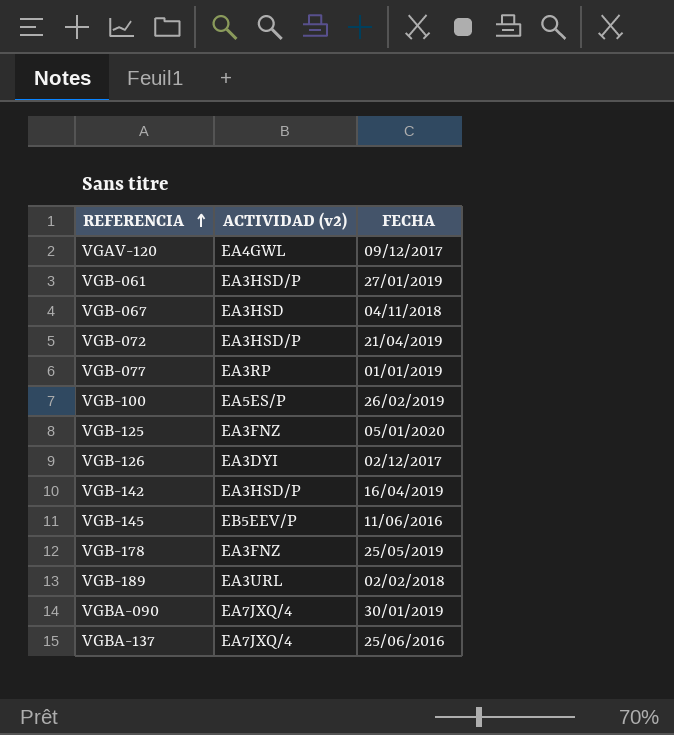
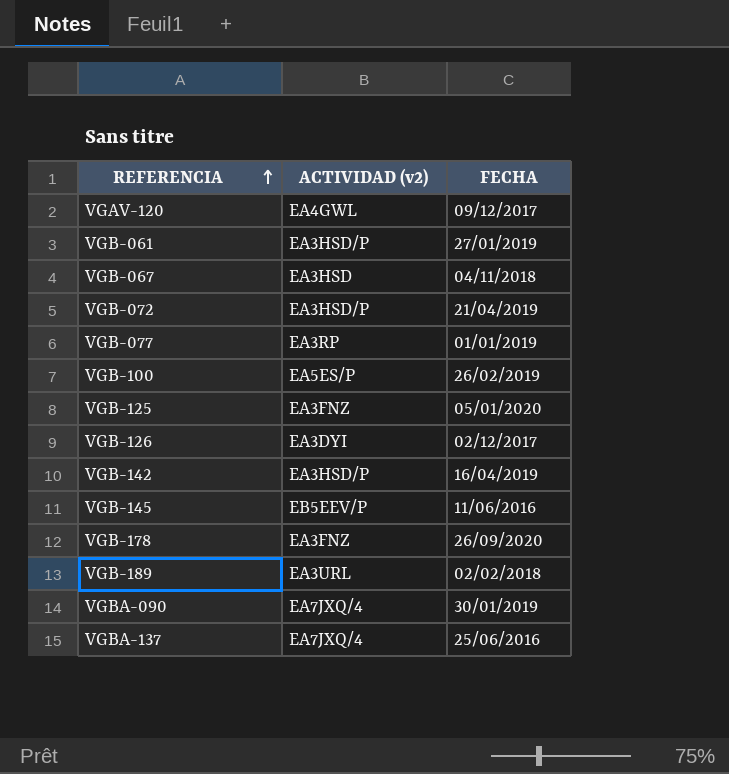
VGB-178 | FECHA: 25/05/2019 -> 26/09/2020

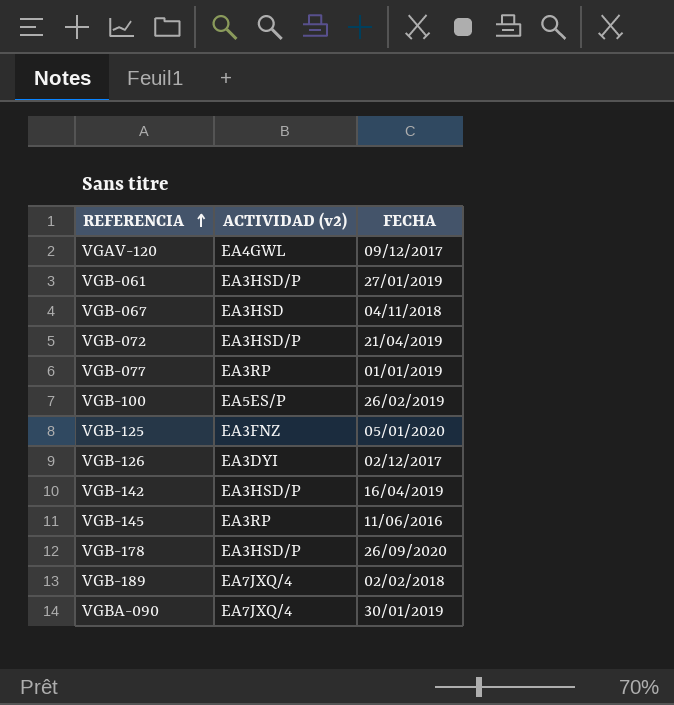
row VGBA-137: EA7JXQ/4 | 25/06/2016 -> none
VGB-145 | ACTIVIDAD (v2): EB5EEV/P -> EA3RP
VGB-178 | ACTIVIDAD (v2): EA3FNZ -> EA3HSD/P
VGB-189 | ACTIVIDAD (v2): EA3URL -> EA7JXQ/4

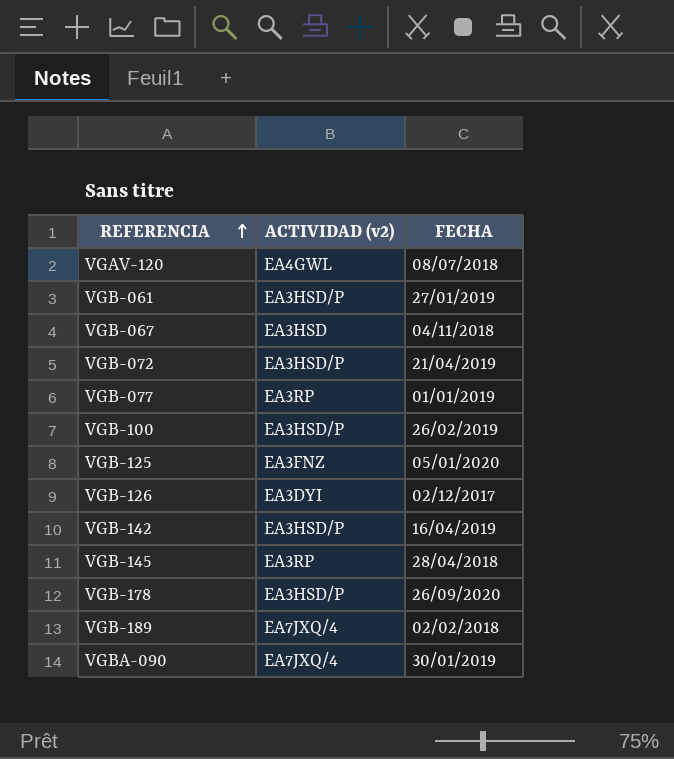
VGAV-120 | FECHA: 09/12/2017 -> 08/07/2018
VGB-100 | ACTIVIDAD (v2): EA5ES/P -> EA3HSD/P
VGB-145 | FECHA: 11/06/2016 -> 28/04/2018

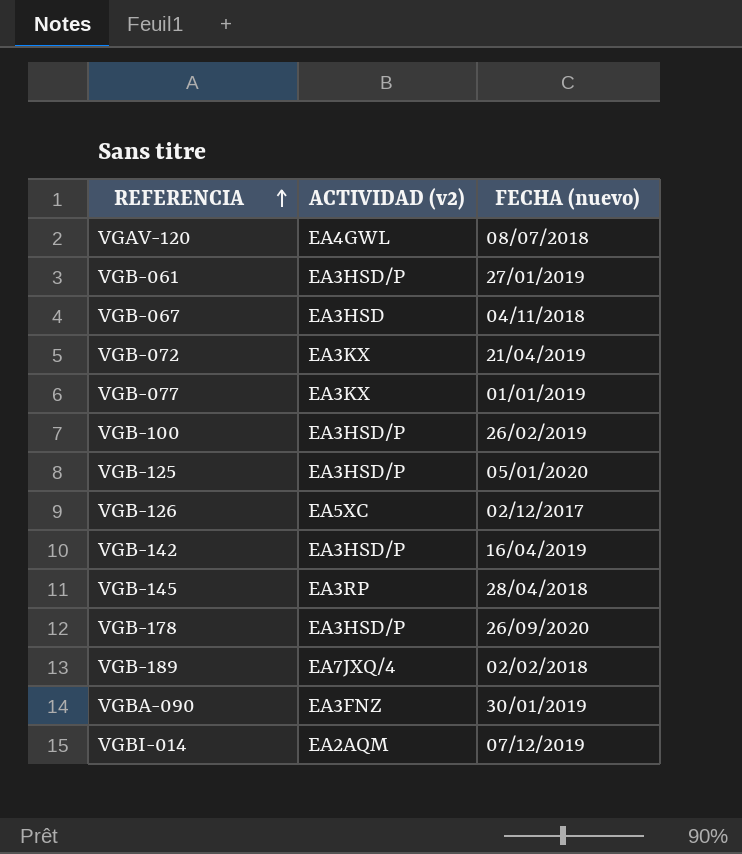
column name: FECHA -> FECHA (nuevo)
VGB-072 | ACTIVIDAD (v2): EA3HSD/P -> EA3KX
VGB-077 | ACTIVIDAD (v2): EA3RP -> EA3KX
VGB-125 | ACTIVIDAD (v2): EA3FNZ -> EA3HSD/P
VGB-126 | ACTIVIDAD (v2): EA3DYI -> EA5XC
VGBA-090 | ACTIVIDAD (v2): EA7JXQ/4 -> EA3FNZ
row VGBI-014: none -> EA2AQM | 07/12/2019

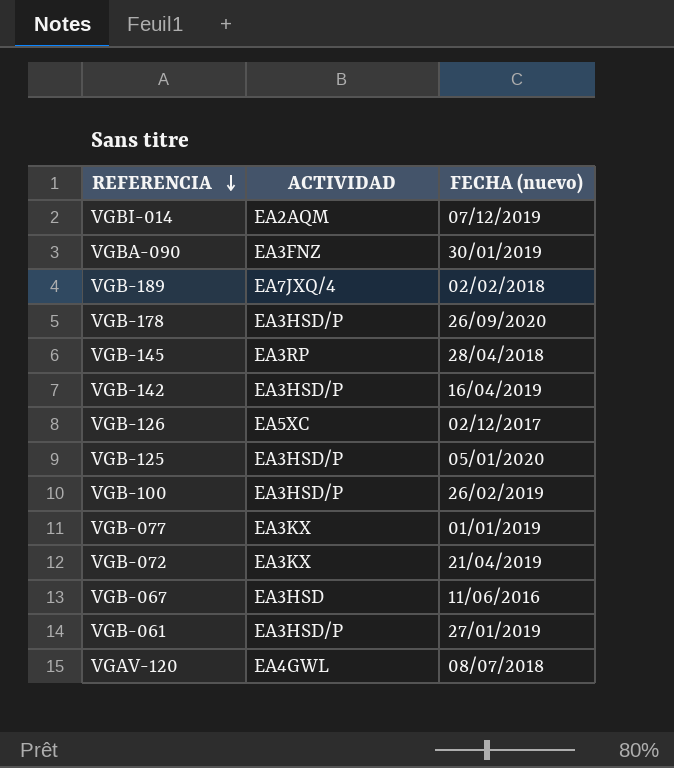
row order: REFERENCIA ascending -> REFERENCIA descending
column name: ACTIVIDAD (v2) -> ACTIVIDAD
VGB-067 | FECHA (nuevo): 04/11/2018 -> 11/06/2016

